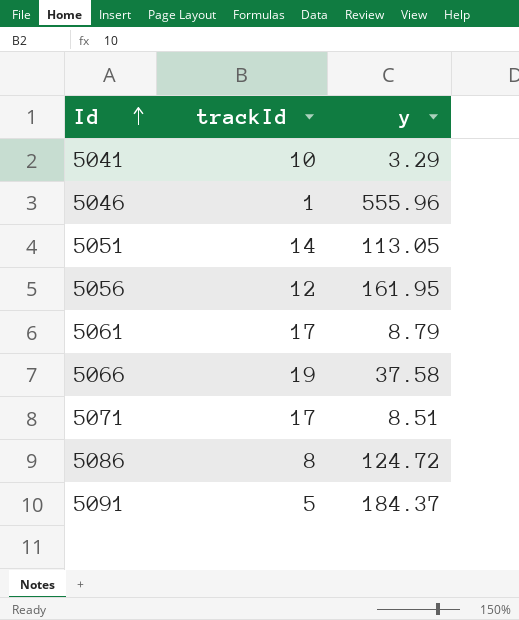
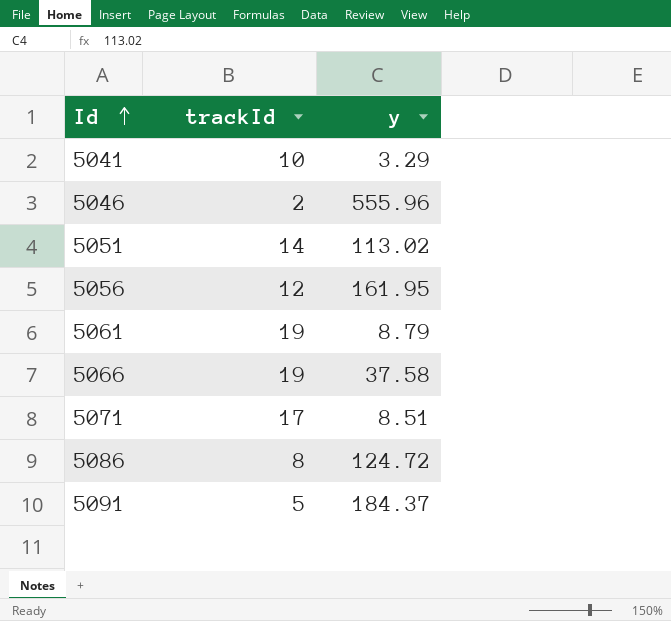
5046 | trackId: 1 -> 2
5051 | y: 113.05 -> 113.02
5061 | trackId: 17 -> 19

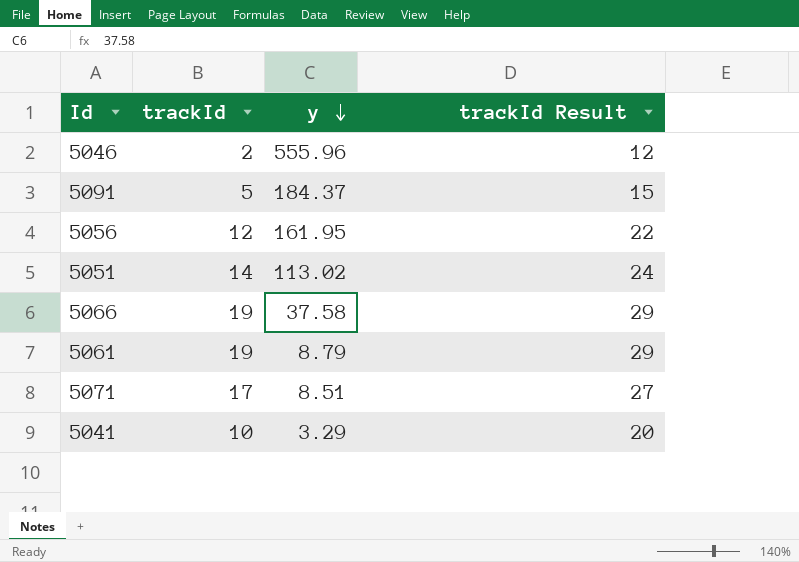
row order: Id ascending -> y descending
column trackId Result | formula: none -> [trackId] + 10
row 5086: 8 | 124.72 -> none

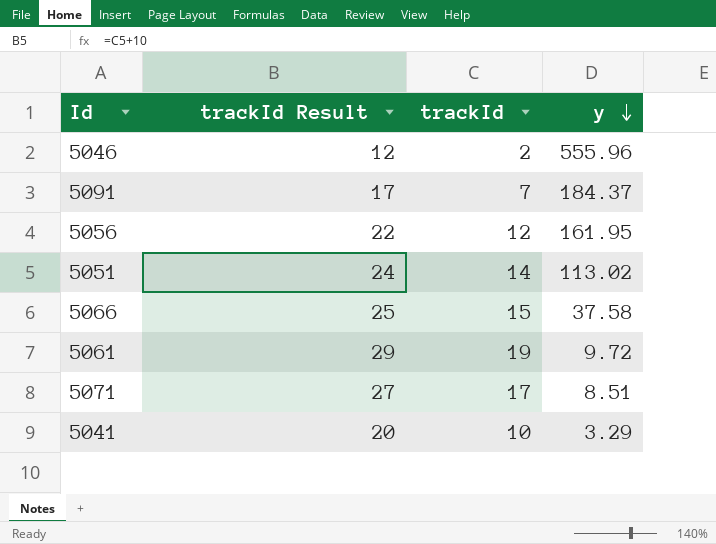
column trackId Result | position: 4 -> 2
5091 | trackId Result: 15 -> 17
5091 | trackId: 5 -> 7
5066 | trackId Result: 29 -> 25
5066 | trackId: 19 -> 15
5061 | y: 8.79 -> 9.72

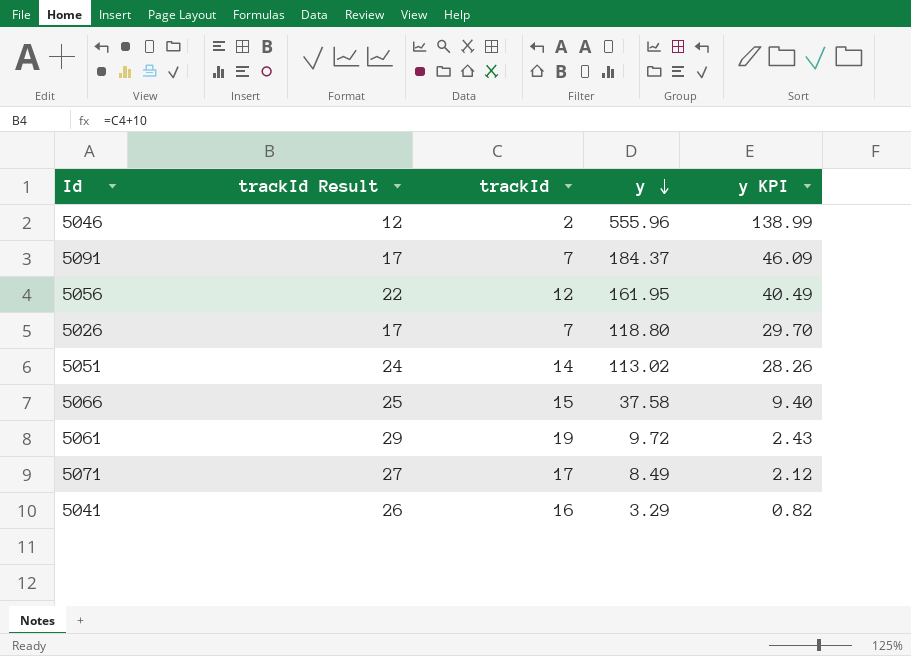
column y KPI | formula: none -> [y] * 0.25
row 5026: none -> 17 | 7 | 118.80 | 29.70
5071 | y: 8.51 -> 8.49
5041 | trackId Result: 20 -> 26
5041 | trackId: 10 -> 16

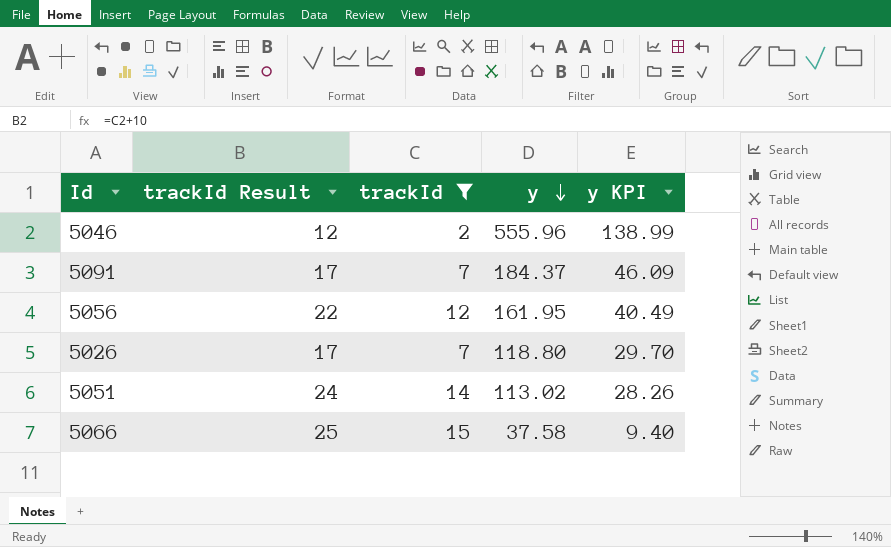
filter: none -> trackId <= 15

